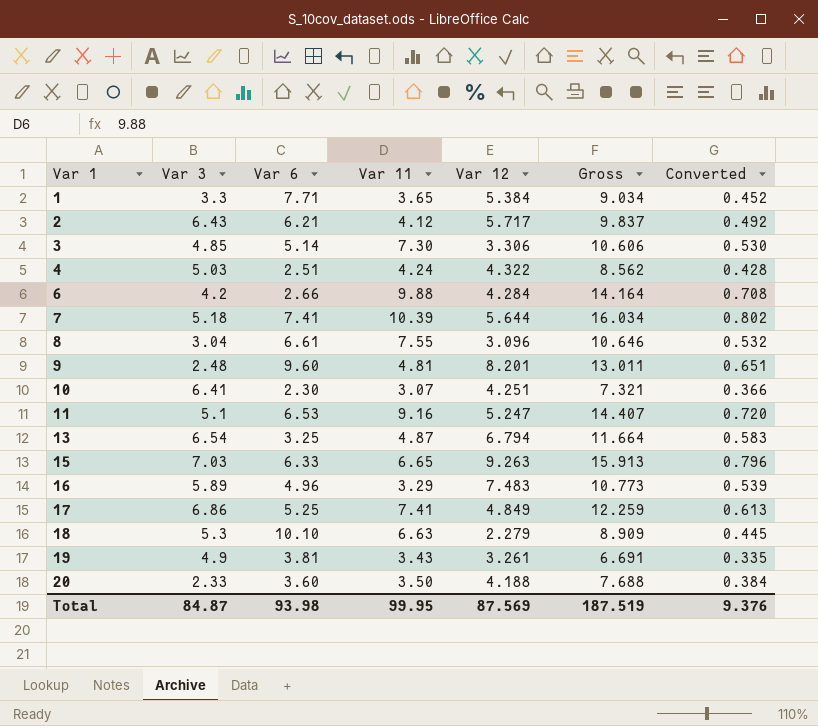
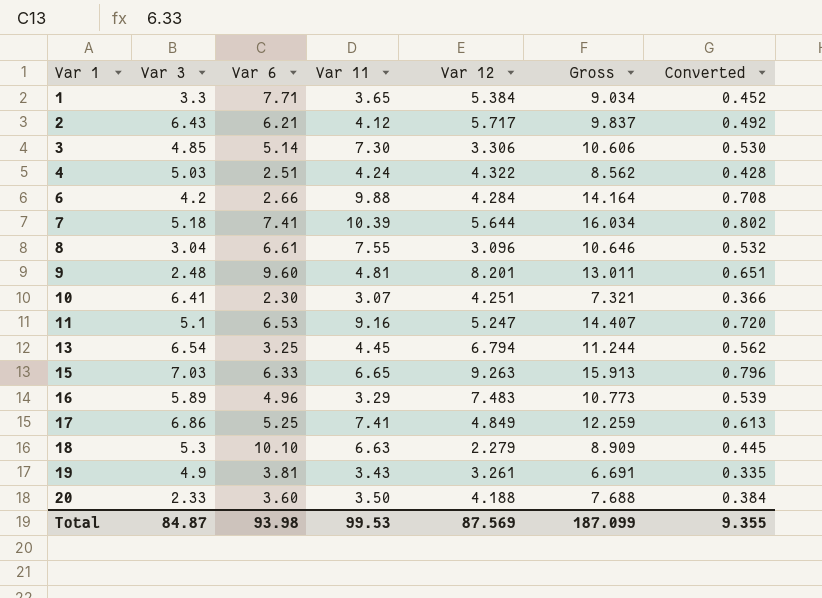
13 | Var 11: 4.87 -> 4.45
13 | Gross: 11.664 -> 11.244
13 | Converted: 0.583 -> 0.562
Total | Var 11: 99.95 -> 99.53
Total | Gross: 187.519 -> 187.099
Total | Converted: 9.376 -> 9.355

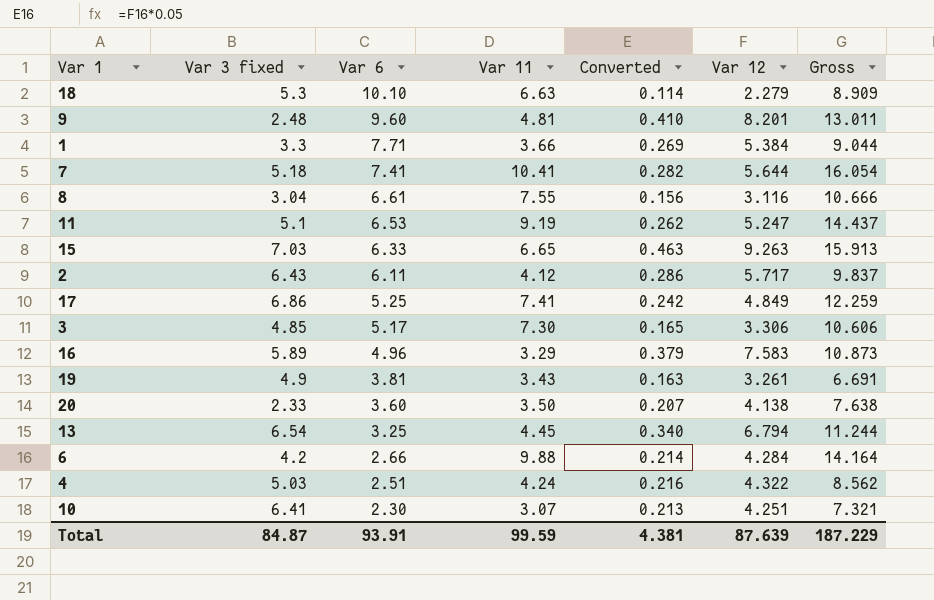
row order: Var 1 ascending -> Var 6 descending
column name: Var 3 -> Var 3 fixed
column Converted | formula: [Gross] * 0.05 -> [Var 12] * 0.05
column Converted | position: 7 -> 5
1 | Var 11: 3.65 -> 3.66
1 | Gross: 9.034 -> 9.044
7 | Var 11: 10.39 -> 10.41
7 | Gross: 16.034 -> 16.054
8 | Var 12: 3.096 -> 3.116
8 | Gross: 10.646 -> 10.666
11 | Var 11: 9.16 -> 9.19
11 | Gross: 14.407 -> 14.437
2 | Var 6: 6.21 -> 6.11
3 | Var 6: 5.14 -> 5.17
16 | Var 12: 7.483 -> 7.583
16 | Gross: 10.773 -> 10.873
20 | Var 12: 4.188 -> 4.138
20 | Gross: 7.688 -> 7.638
Total | Var 6: 93.98 -> 93.91
Total | Var 11: 99.53 -> 99.59
Total | Converted: 9.355 -> 4.381
Total | Var 12: 87.569 -> 87.639
Total | Gross: 187.099 -> 187.229

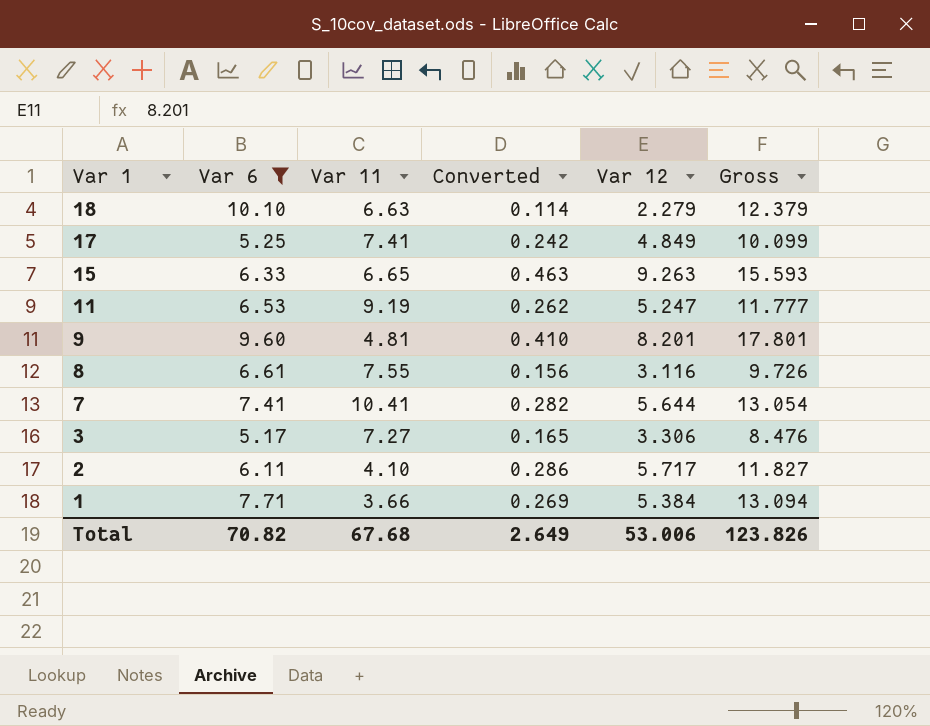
filter: none -> Var 6 >= 5.17
row order: Var 6 descending -> Var 1 descending
column Var 3 fixed | position: 2 -> none
column Gross | formula: [Var 11] + [Var 12] -> [Var 6] + [Var 12]
3 | Var 11: 7.30 -> 7.27
2 | Var 11: 4.12 -> 4.10
Total | Var 6: 93.91 -> 70.82
Total | Var 11: 99.59 -> 67.68
Total | Converted: 4.381 -> 2.649
Total | Var 12: 87.639 -> 53.006
Total | Gross: 187.229 -> 123.826

